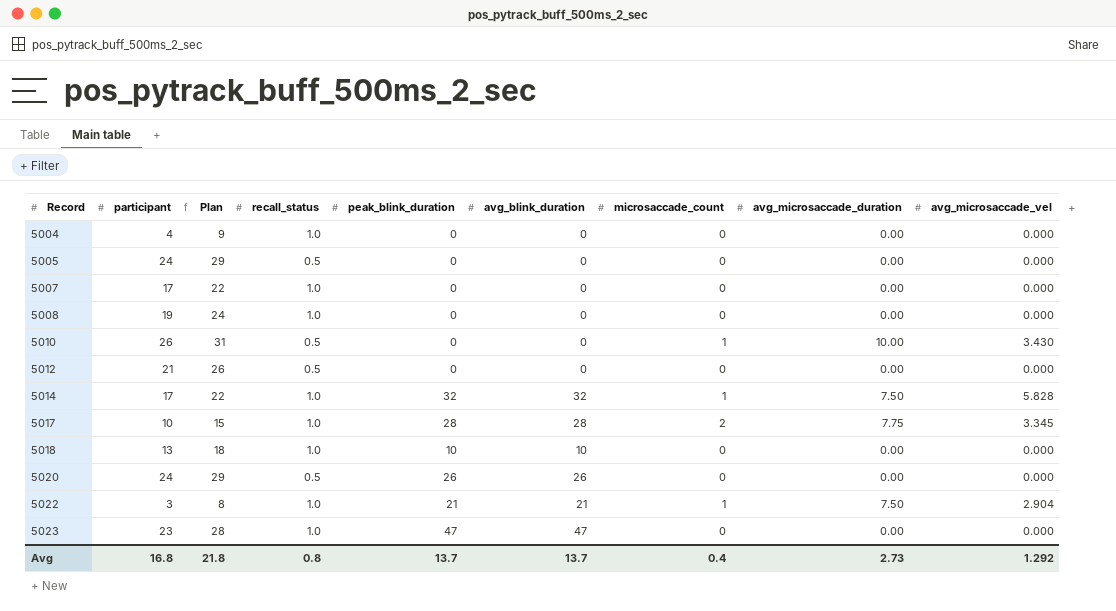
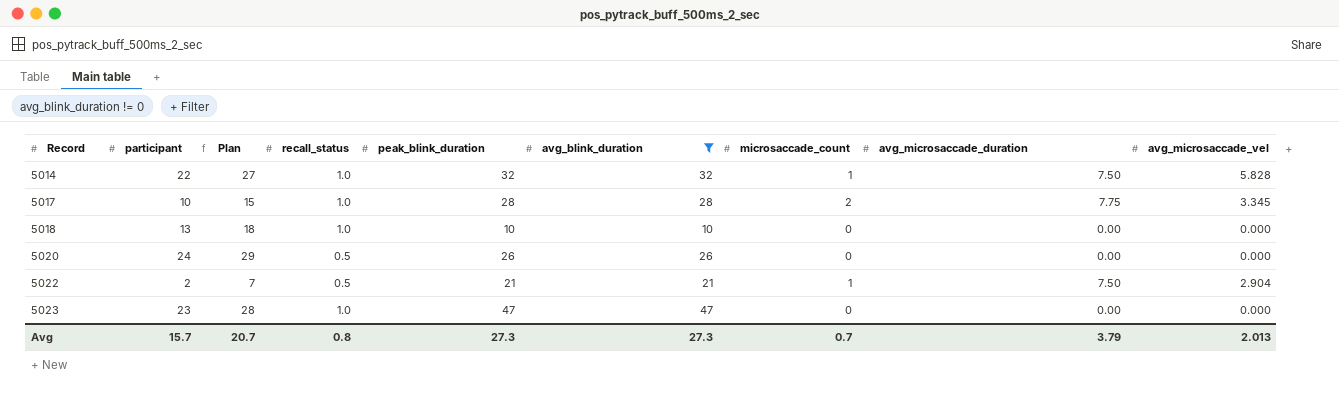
filter: none -> avg_blink_duration != 0
5014 | participant: 17 -> 22
5014 | Plan: 22 -> 27
5022 | participant: 3 -> 2
5022 | Plan: 8 -> 7
5022 | recall_status: 1.0 -> 0.5
Avg | participant: 16.8 -> 15.7
Avg | Plan: 21.8 -> 20.7
Avg | peak_blink_duration: 13.7 -> 27.3
Avg | avg_blink_duration: 13.7 -> 27.3
Avg | microsaccade_count: 0.4 -> 0.7
Avg | avg_microsaccade_duration: 2.73 -> 3.79
Avg | avg_microsaccade_vel: 1.292 -> 2.013

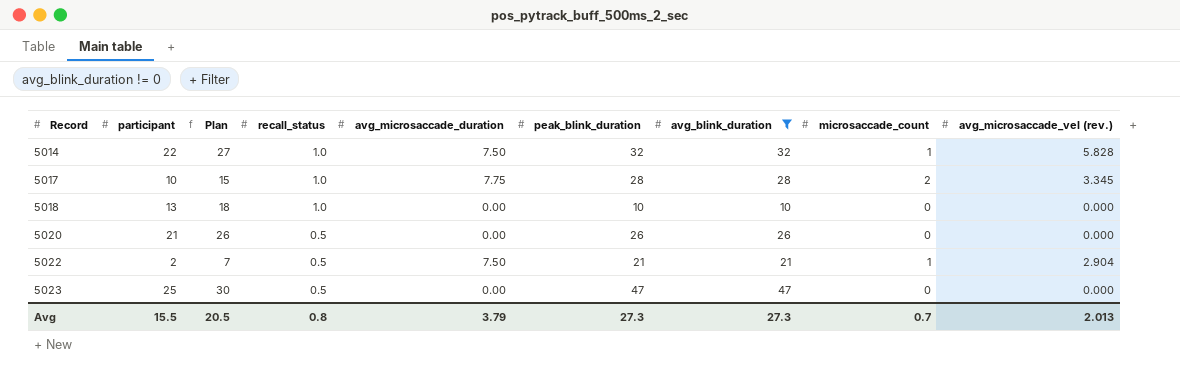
column avg_microsaccade_duration | position: 8 -> 5
column name: avg_microsaccade_vel -> avg_microsaccade_vel (rev.)
5020 | participant: 24 -> 21
5020 | Plan: 29 -> 26
5023 | participant: 23 -> 25
5023 | Plan: 28 -> 30
5023 | recall_status: 1.0 -> 0.5
Avg | participant: 15.7 -> 15.5
Avg | Plan: 20.7 -> 20.5

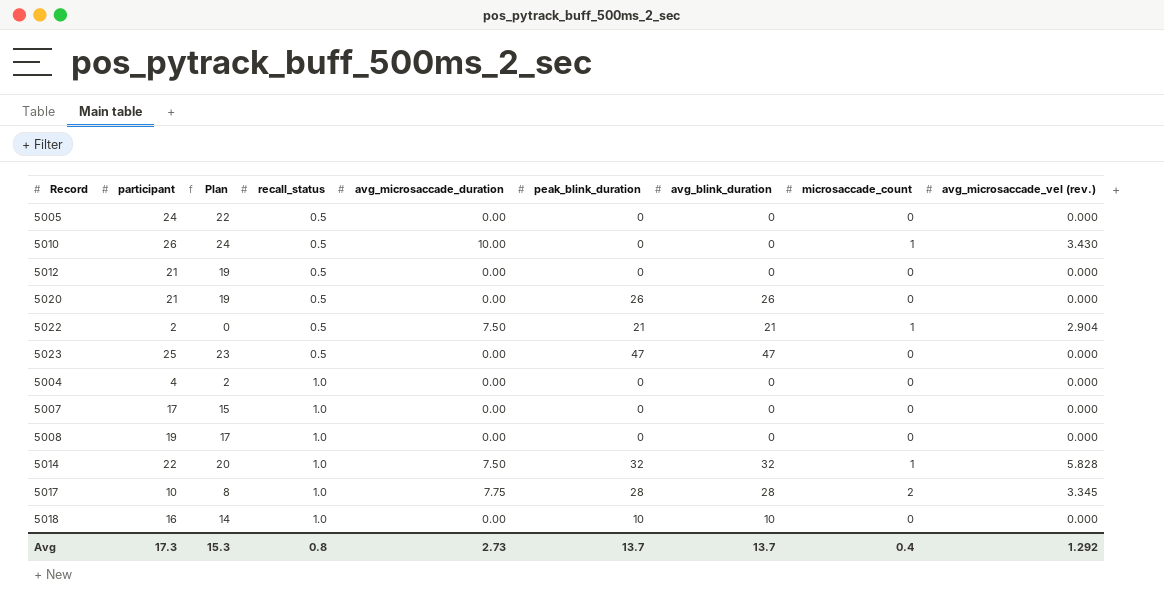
filter: avg_blink_duration != 0 -> none
row order: Record ascending -> recall_status ascending
column Plan | formula: [participant] + 5 -> [participant] - 2
5018 | participant: 13 -> 16
Avg | participant: 15.5 -> 17.3
Avg | Plan: 20.5 -> 15.3
Avg | avg_microsaccade_duration: 3.79 -> 2.73
Avg | peak_blink_duration: 27.3 -> 13.7
Avg | avg_blink_duration: 27.3 -> 13.7
Avg | microsaccade_count: 0.7 -> 0.4
Avg | avg_microsaccade_vel (rev.): 2.013 -> 1.292

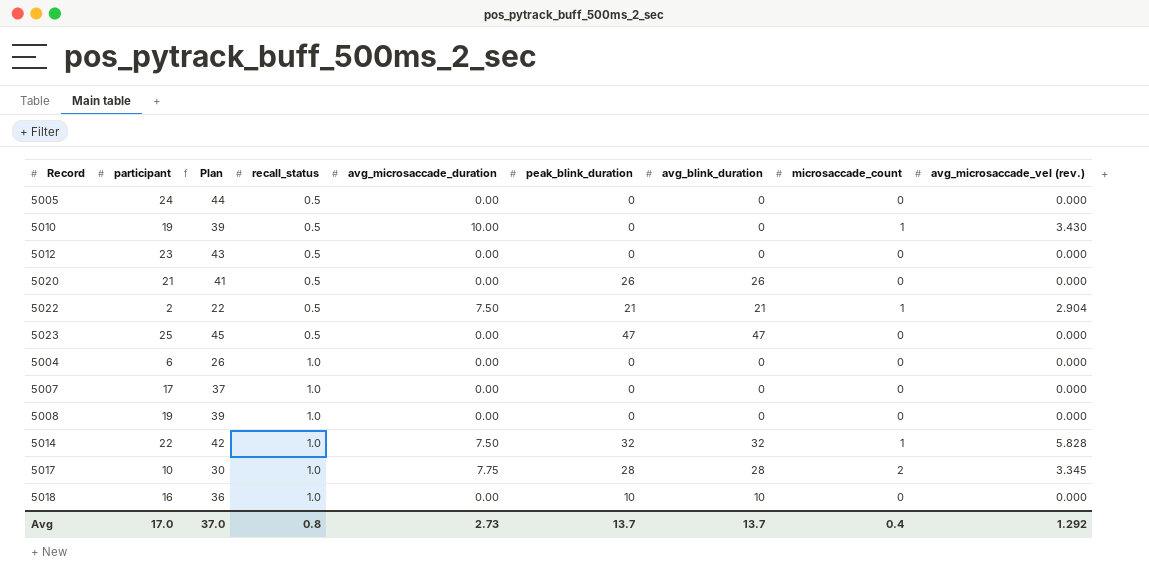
column Plan | formula: [participant] - 2 -> [participant] + 20
5010 | participant: 26 -> 19
5012 | participant: 21 -> 23
5004 | participant: 4 -> 6
Avg | participant: 17.3 -> 17.0
Avg | Plan: 15.3 -> 37.0

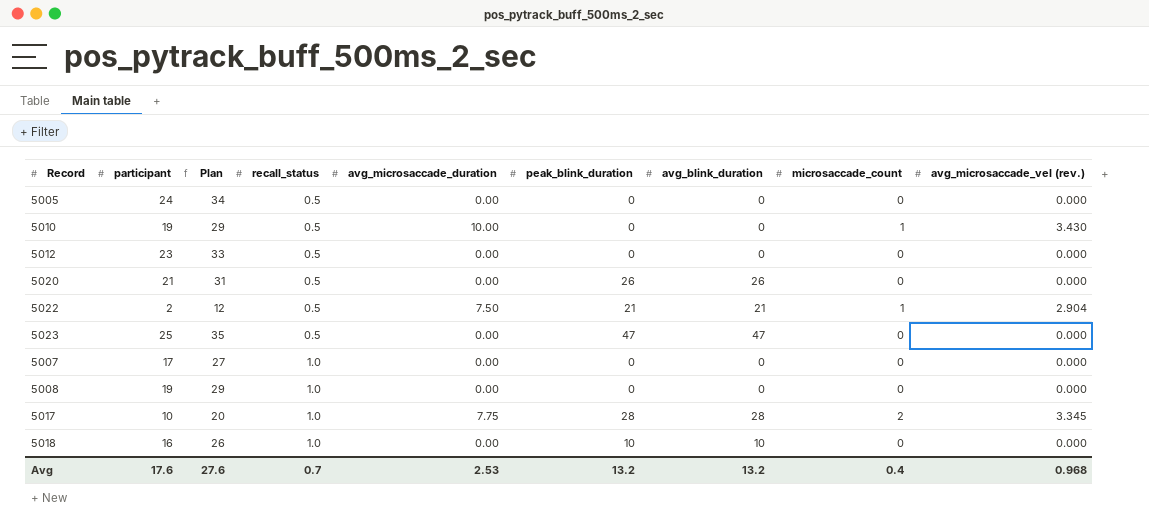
column Plan | formula: [participant] + 20 -> [participant] + 10
row 5004: 6 | 26 | 1.0 | 0.00 | 0 | 0 | 0 | 0.000 -> none
row 5014: 22 | 42 | 1.0 | 7.50 | 32 | 32 | 1 | 5.828 -> none
Avg | participant: 17.0 -> 17.6
Avg | Plan: 37.0 -> 27.6
Avg | recall_status: 0.8 -> 0.7
Avg | avg_microsaccade_duration: 2.73 -> 2.53
Avg | peak_blink_duration: 13.7 -> 13.2
Avg | avg_blink_duration: 13.7 -> 13.2
Avg | avg_microsaccade_vel (rev.): 1.292 -> 0.968

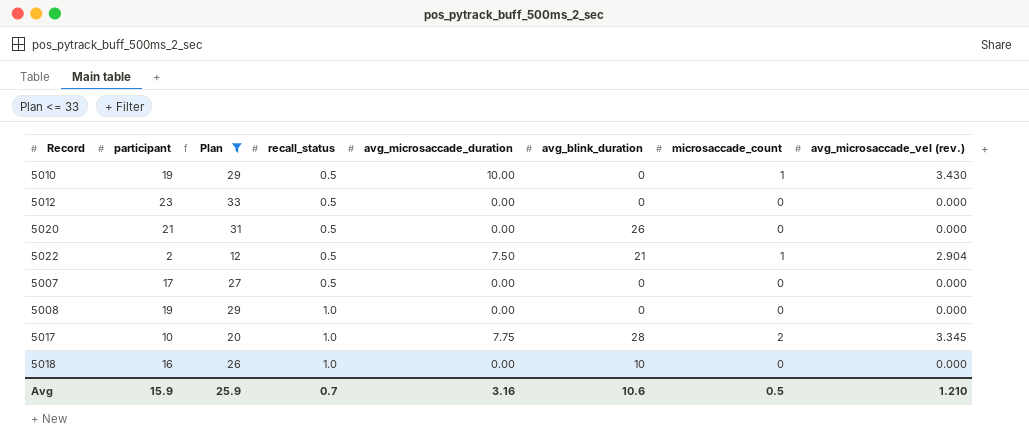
filter: none -> Plan <= 33
column peak_blink_duration | position: 6 -> none
5007 | recall_status: 1.0 -> 0.5
Avg | participant: 17.6 -> 15.9
Avg | Plan: 27.6 -> 25.9
Avg | avg_microsaccade_duration: 2.53 -> 3.16
Avg | avg_blink_duration: 13.2 -> 10.6
Avg | microsaccade_count: 0.4 -> 0.5
Avg | avg_microsaccade_vel (rev.): 0.968 -> 1.210

